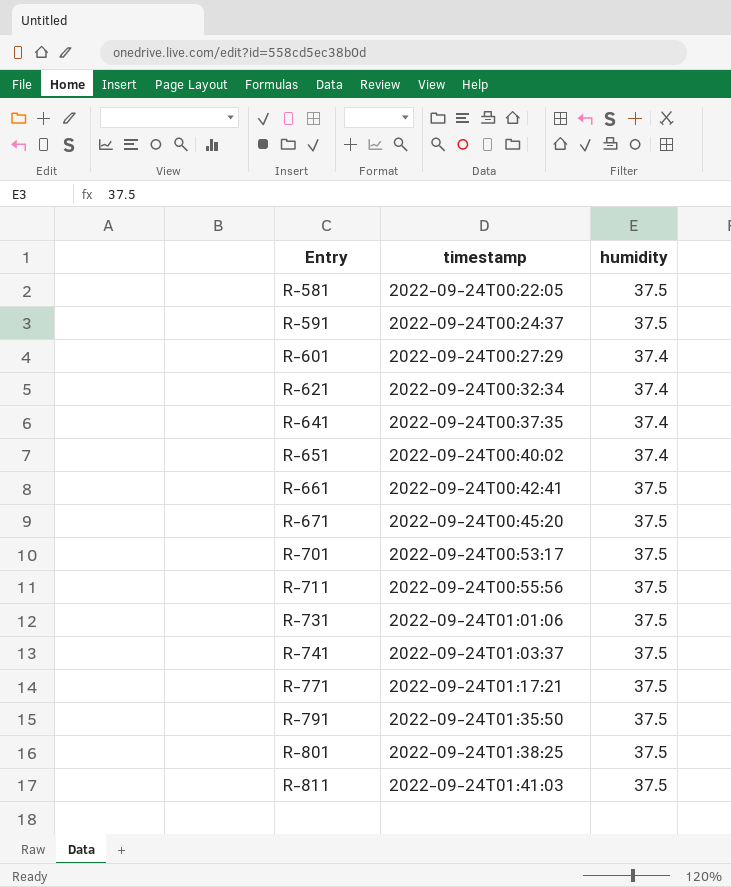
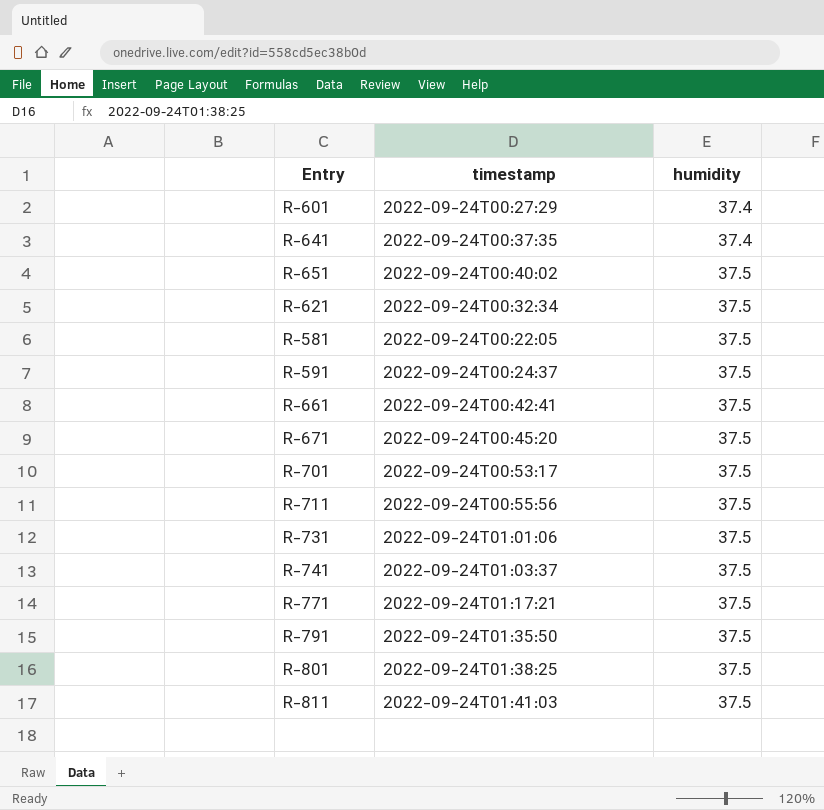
row order: Entry ascending -> humidity ascending
R-651 | humidity: 37.4 -> 37.5
R-621 | humidity: 37.4 -> 37.5

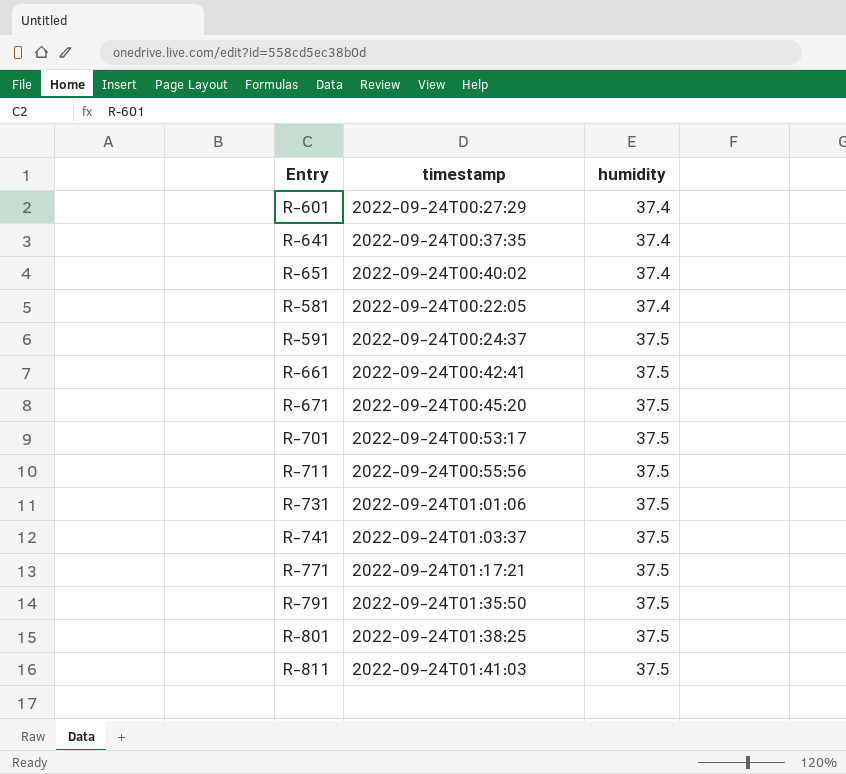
row R-621: 2022-09-24T00:32:34 | 37.5 -> none
R-651 | humidity: 37.5 -> 37.4
R-581 | humidity: 37.5 -> 37.4

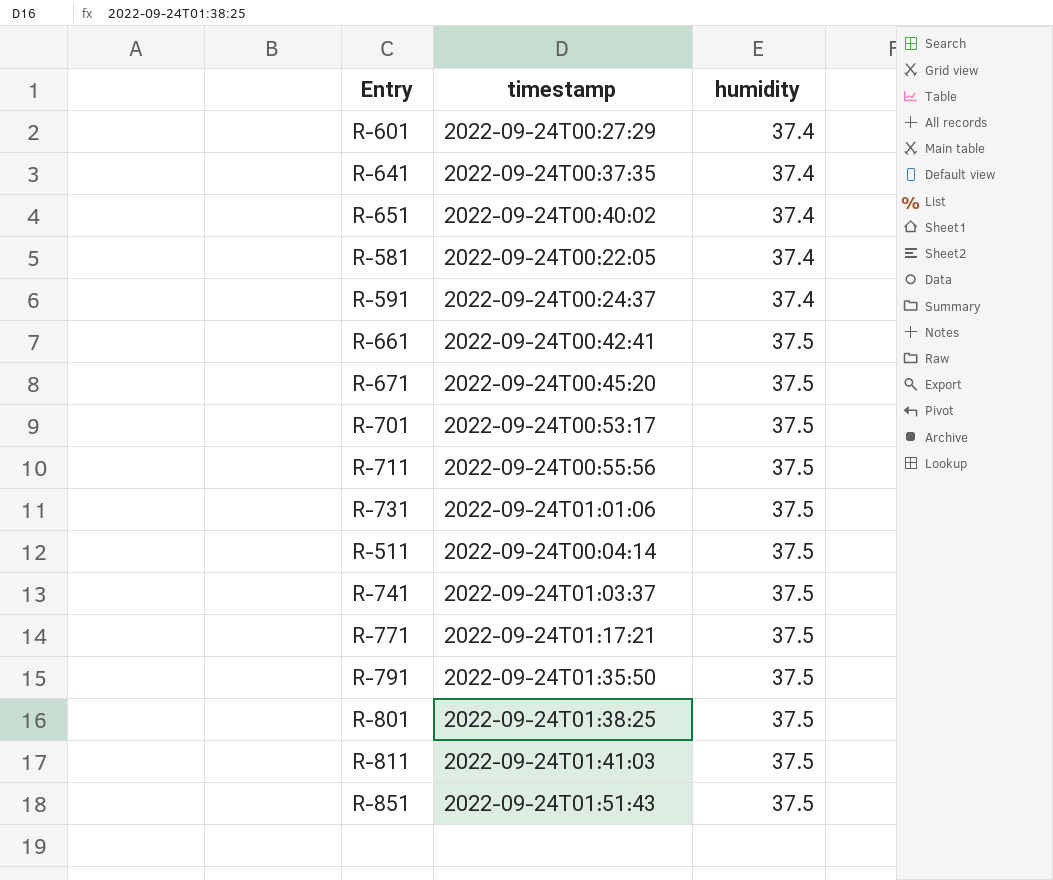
R-591 | humidity: 37.5 -> 37.4
row R-511: none -> 2022-09-24T00:04:14 | 37.5
row R-851: none -> 2022-09-24T01:51:43 | 37.5

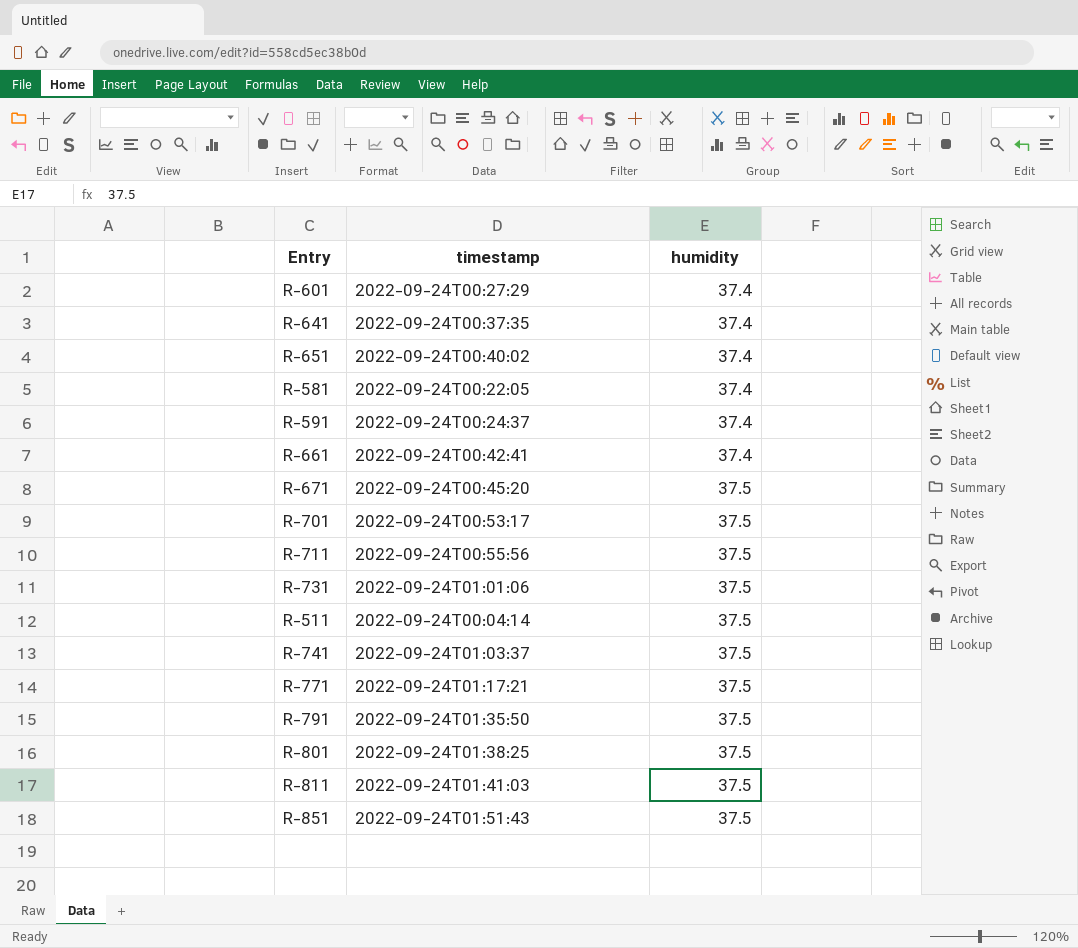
R-661 | humidity: 37.5 -> 37.4

